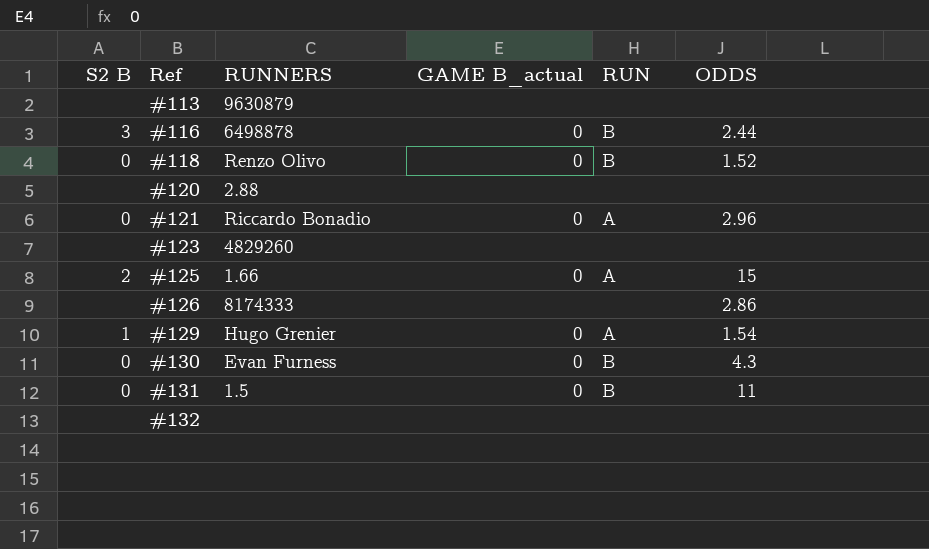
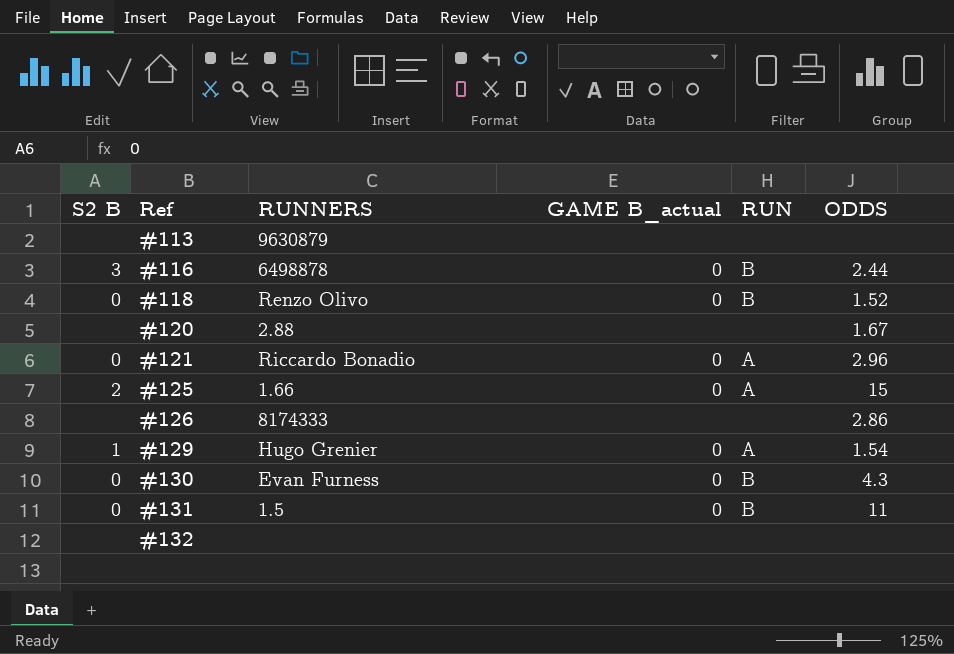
row #123: none | 4829260 | none | none | none -> none
#120 | ODDS: none -> 1.67

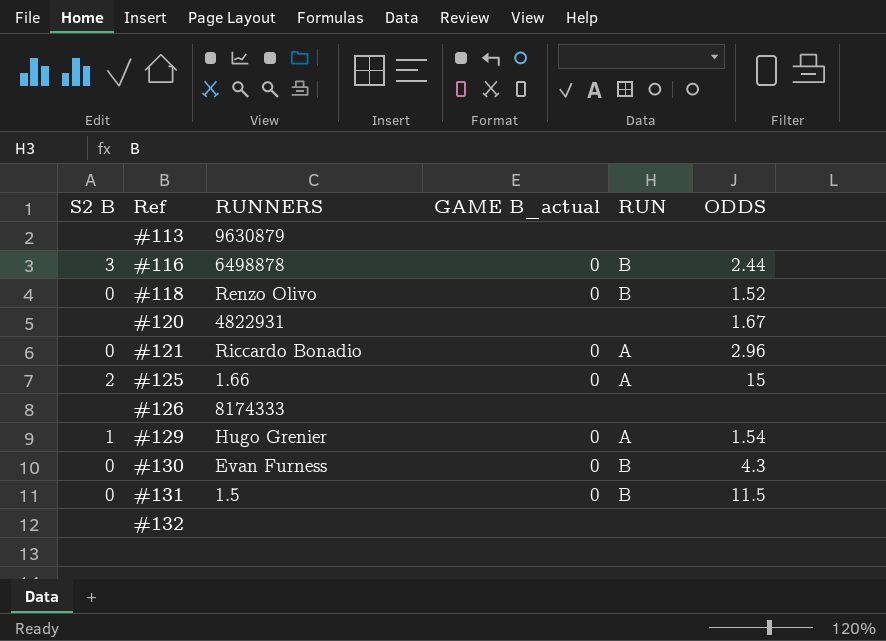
#120 | RUNNERS: 2.88 -> 4822931
#126 | ODDS: 2.86 -> none
#131 | ODDS: 11 -> 11.5

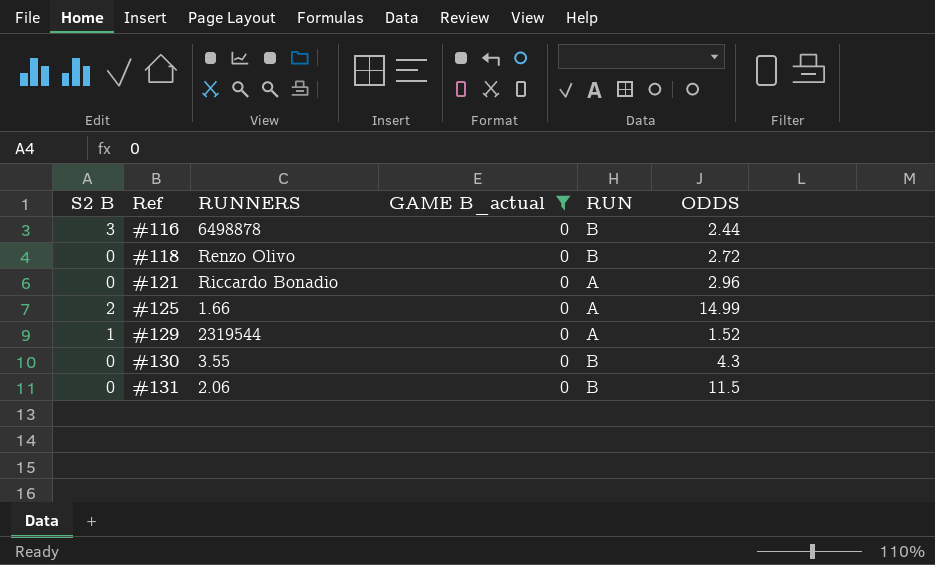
filter: none -> GAME B_actual = 0
#118 | ODDS: 1.52 -> 2.72
#125 | ODDS: 15 -> 14.99
#129 | RUNNERS: Hugo Grenier -> 2319544
#129 | ODDS: 1.54 -> 1.52
#130 | RUNNERS: Evan Furness -> 3.55
#131 | RUNNERS: 1.5 -> 2.06

